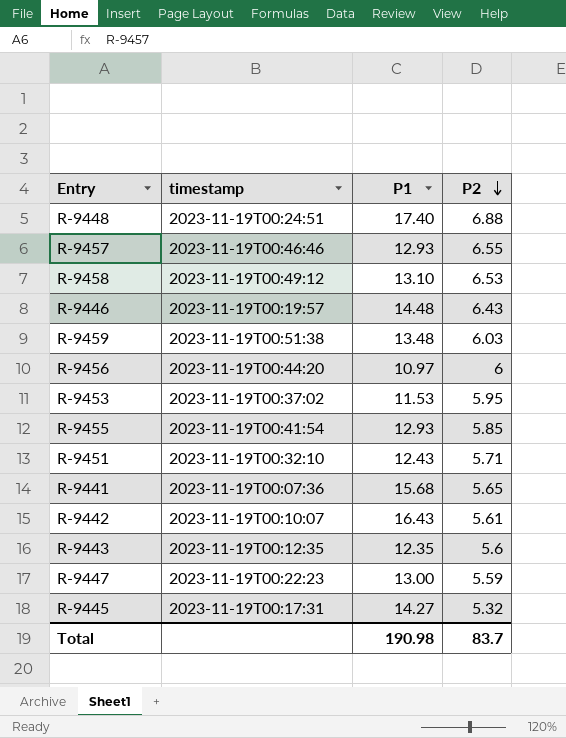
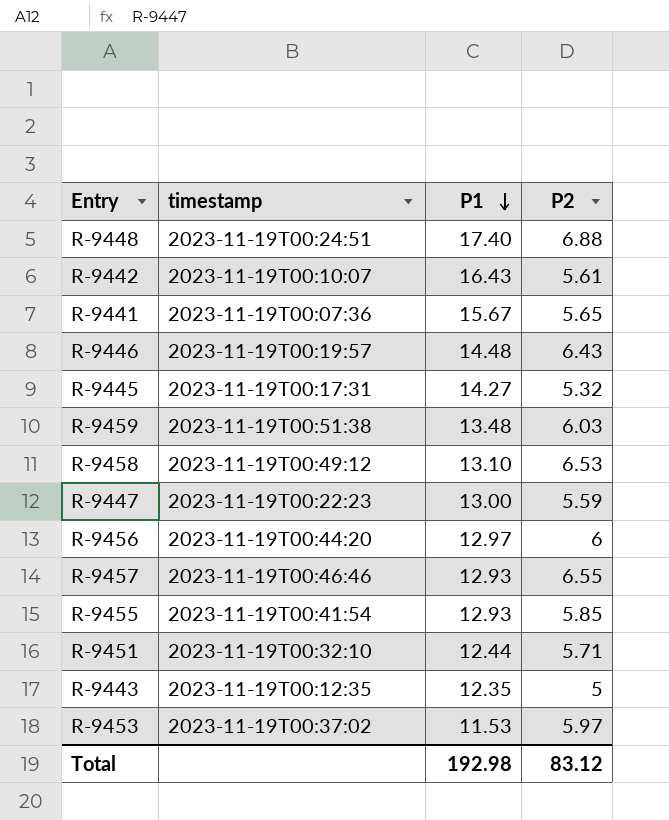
row order: P2 descending -> P1 descending
R-9441 | P1: 15.68 -> 15.67
R-9456 | P1: 10.97 -> 12.97
R-9451 | P1: 12.43 -> 12.44
R-9443 | P2: 5.6 -> 5
R-9453 | P2: 5.95 -> 5.97
Total | P1: 190.98 -> 192.98
Total | P2: 83.7 -> 83.12

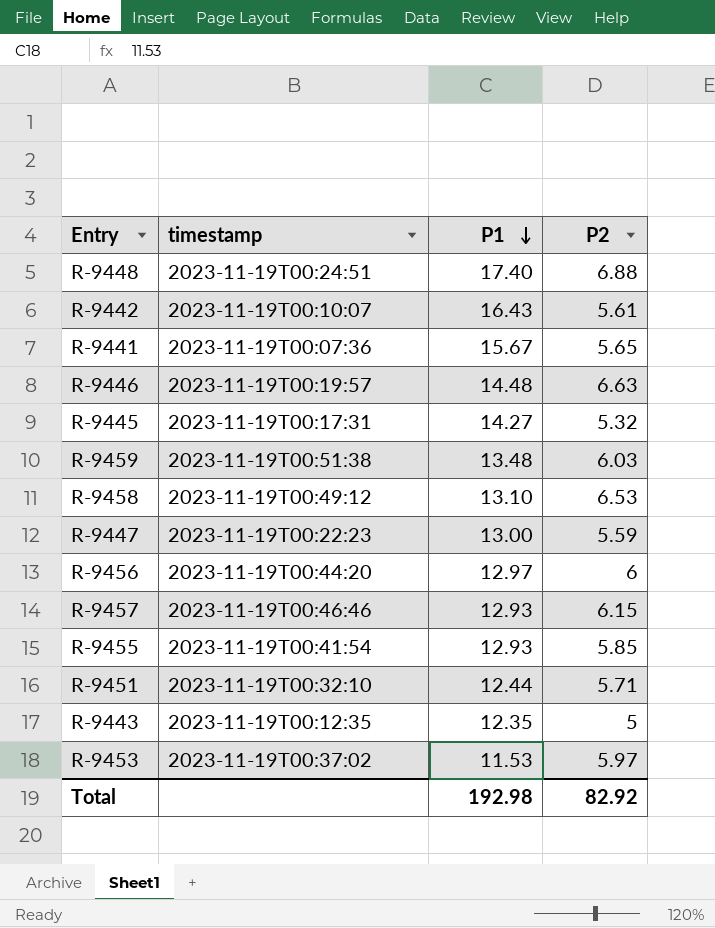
R-9446 | P2: 6.43 -> 6.63
R-9457 | P2: 6.55 -> 6.15
Total | P2: 83.12 -> 82.92

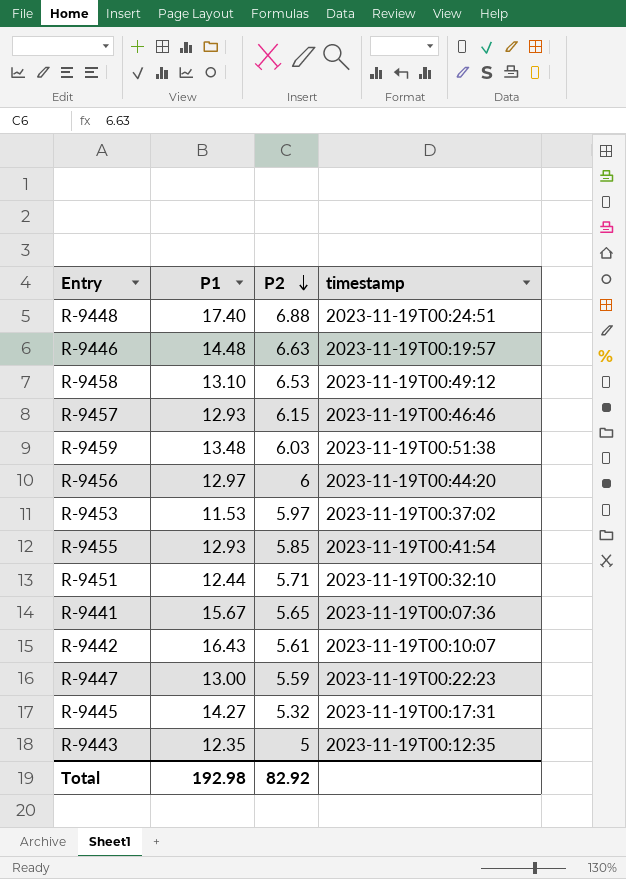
row order: P1 descending -> P2 descending
column timestamp | position: 2 -> 4

